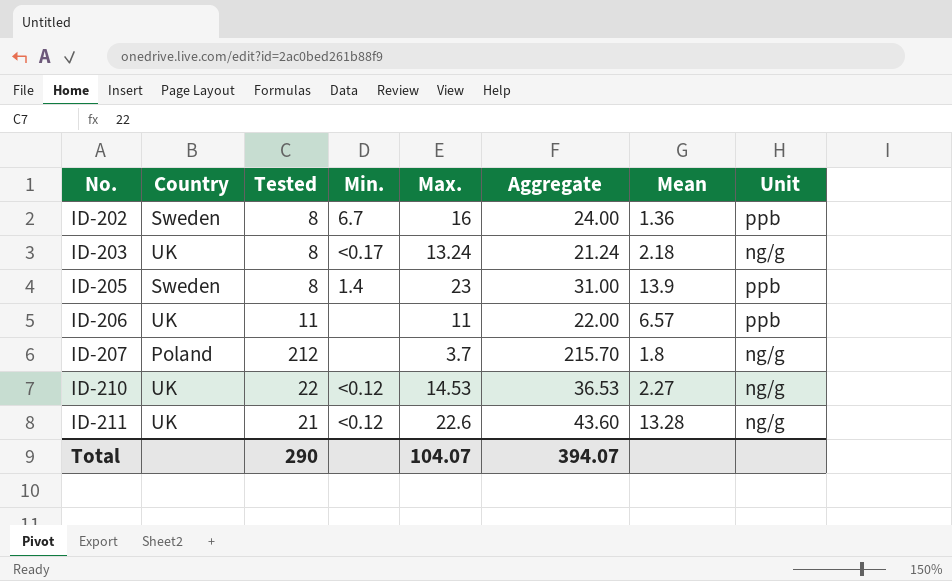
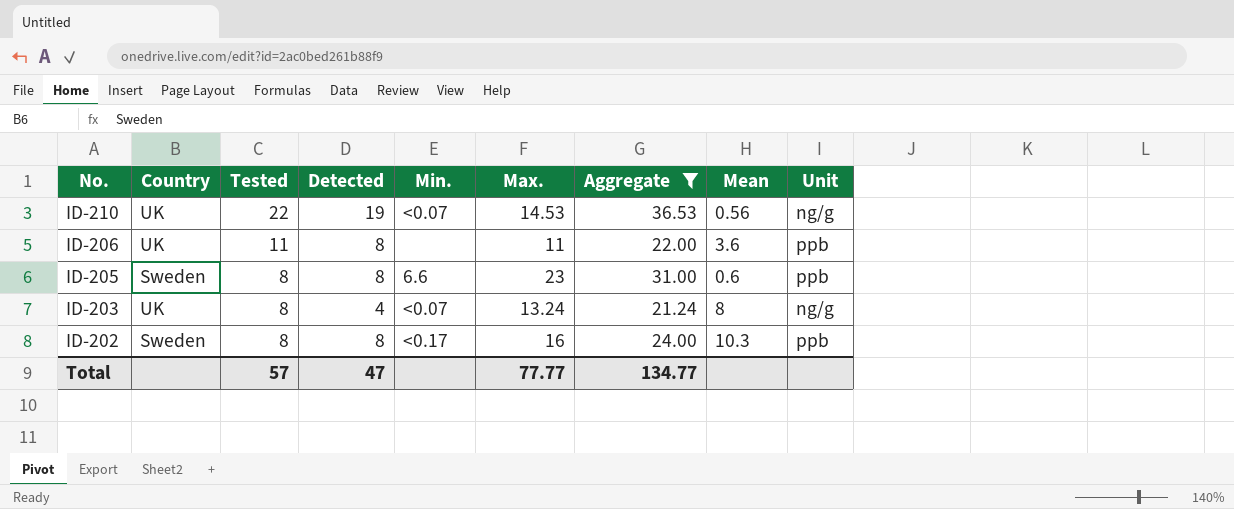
filter: none -> Aggregate <= 36.53
row order: No. ascending -> No. descending
column Detected | position: none -> 4
ID-210 | Min.: <0.12 -> <0.07
ID-210 | Mean: 2.27 -> 0.56
ID-206 | Mean: 6.57 -> 3.6
ID-205 | Min.: 1.4 -> 6.6
ID-205 | Mean: 13.9 -> 0.6
ID-203 | Min.: <0.17 -> <0.07
ID-203 | Mean: 2.18 -> 8
ID-202 | Min.: 6.7 -> <0.17
ID-202 | Mean: 1.36 -> 10.3
Total | Tested: 290 -> 57
Total | Max.: 104.07 -> 77.77
Total | Aggregate: 394.07 -> 134.77

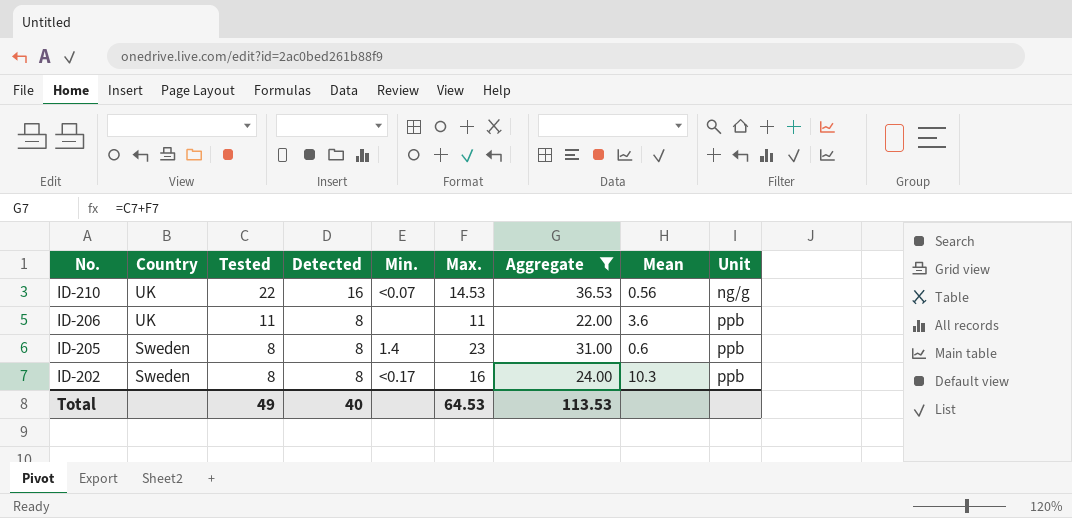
row ID-203: UK | 8 | 4 | <0.07 | 13.24 | 21.24 | 8 | ng/g -> none
ID-210 | Detected: 19 -> 16
ID-205 | Min.: 6.6 -> 1.4
Total | Tested: 57 -> 49
Total | Detected: 47 -> 40
Total | Max.: 77.77 -> 64.53
Total | Aggregate: 134.77 -> 113.53

